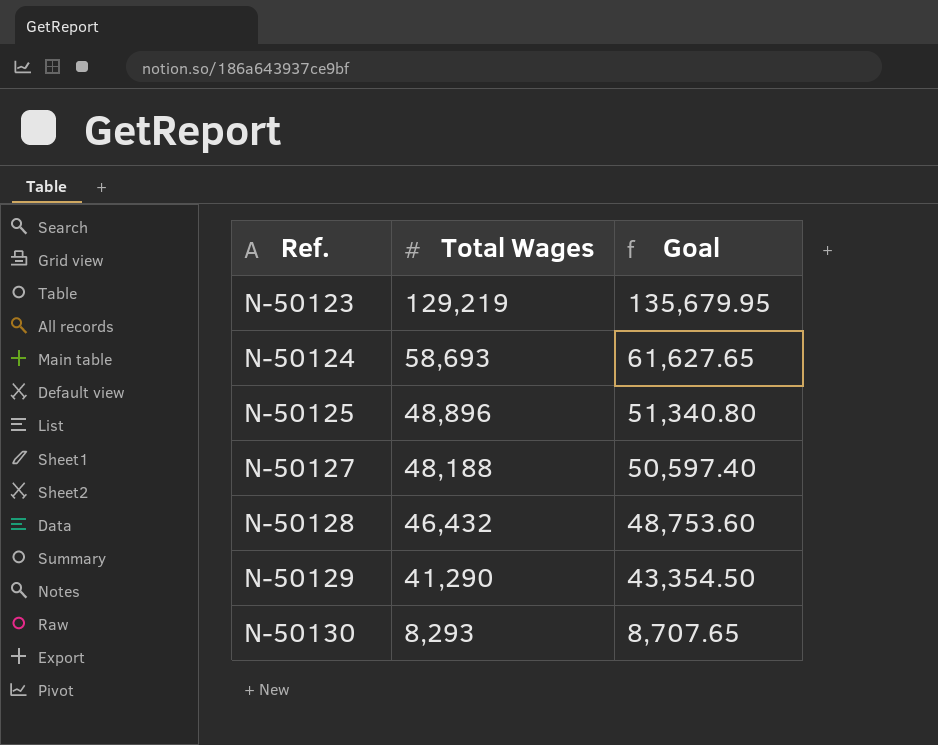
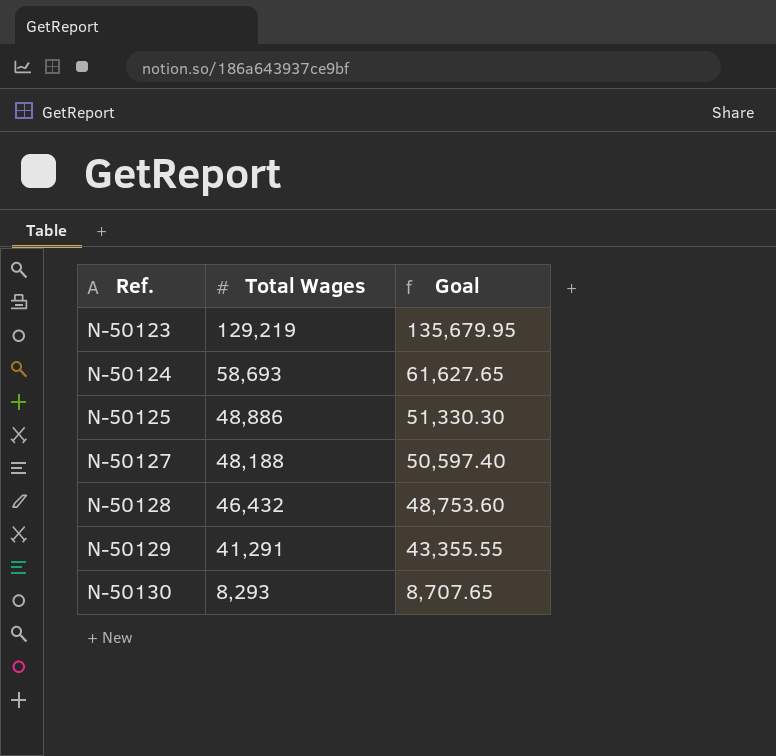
N-50125 | Total Wages: 48,896 -> 48,886
N-50125 | Goal: 51,340.80 -> 51,330.30
N-50129 | Total Wages: 41,290 -> 41,291
N-50129 | Goal: 43,354.50 -> 43,355.55

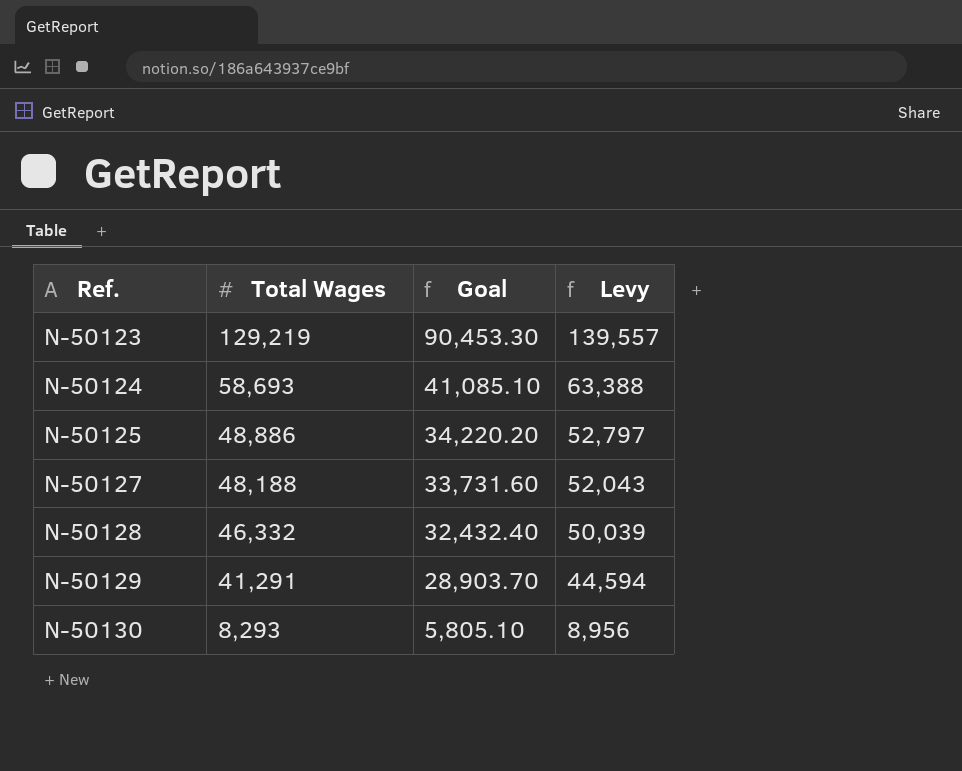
column Goal | formula: [Total Wages] * 1.05 -> [Total Wages] * 0.7
column Levy | formula: none -> [Total Wages] * 1.08
N-50128 | Total Wages: 46,432 -> 46,332

